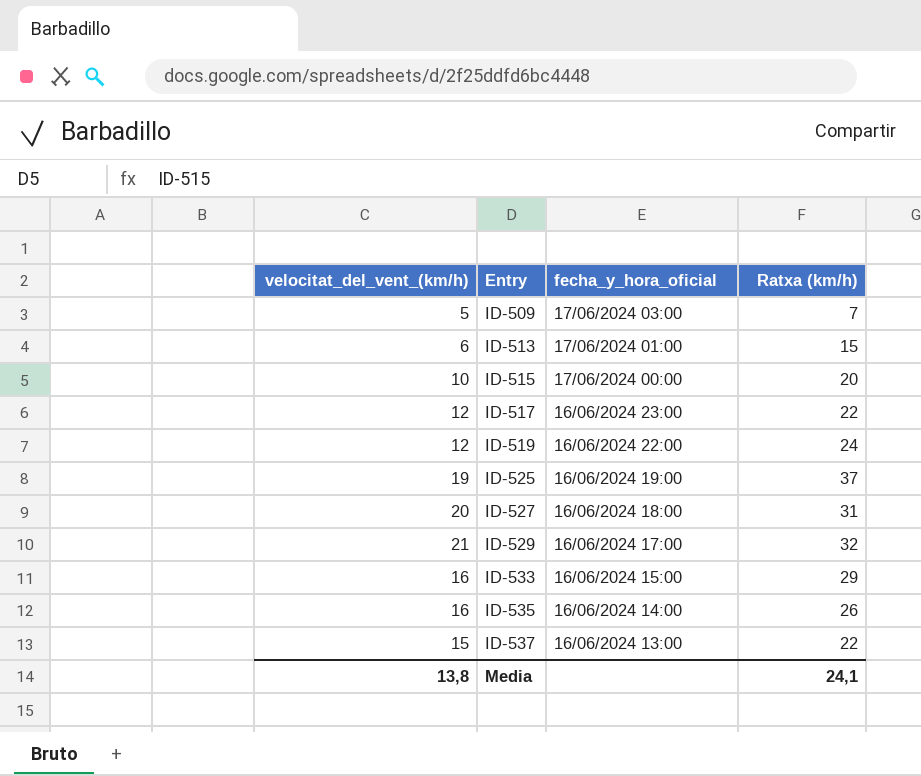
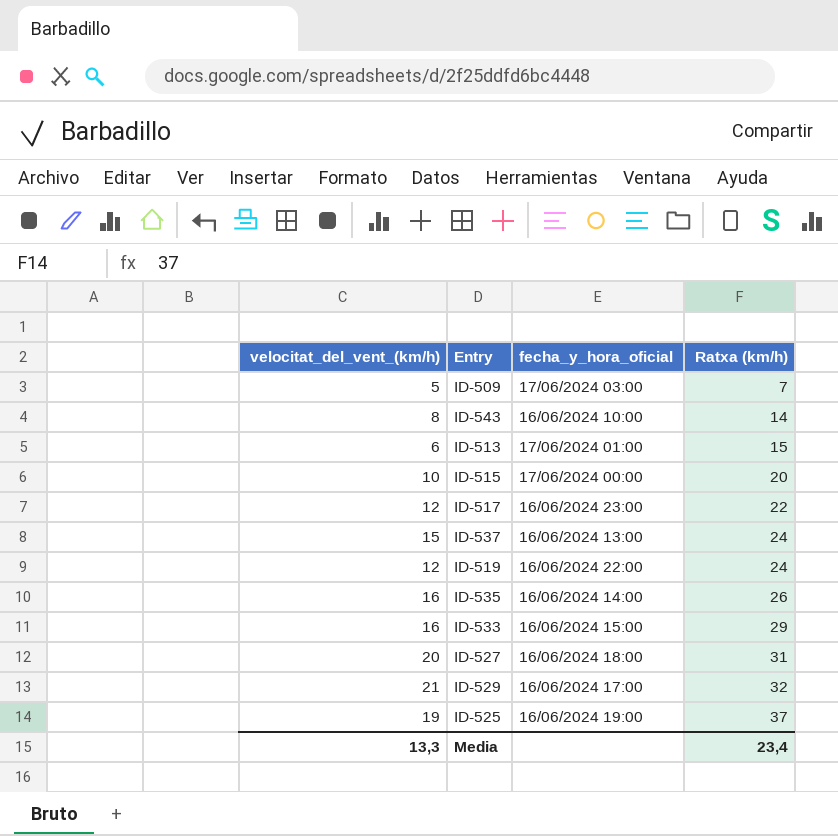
row order: Entry ascending -> Ratxa (km/h) ascending
row ID-543: none -> 8 | 16/06/2024 10:00 | 14
ID-537 | Ratxa (km/h): 22 -> 24
Media | velocitat_del_vent_(km/h): 13,8 -> 13,3
Media | Ratxa (km/h): 24,1 -> 23,4

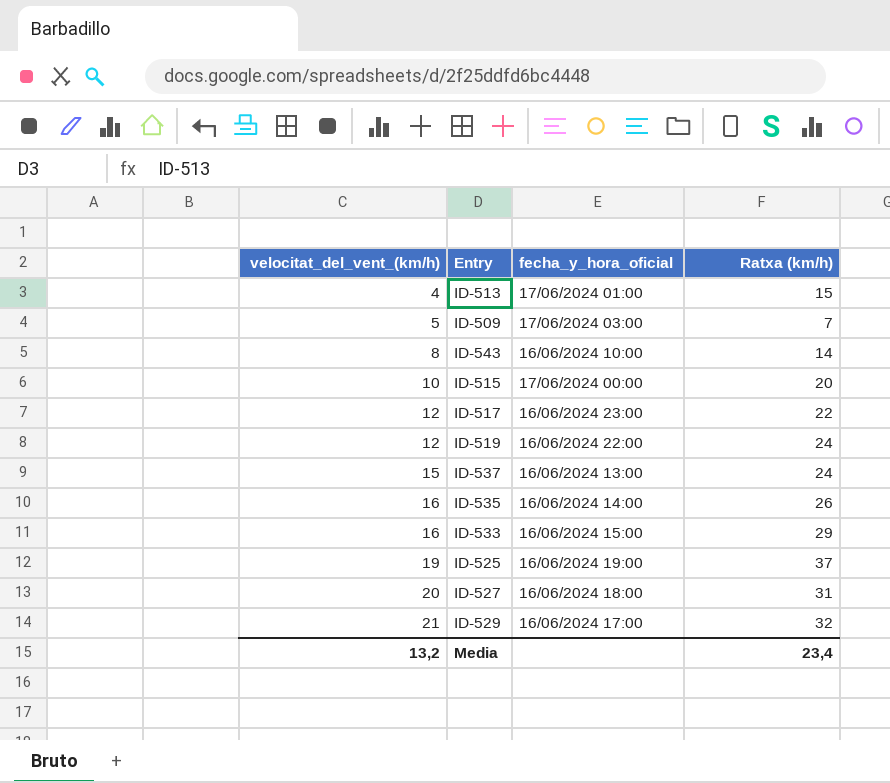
row order: Ratxa (km/h) ascending -> velocitat_del_vent_(km/h) ascending
ID-513 | velocitat_del_vent_(km/h): 6 -> 4
Media | velocitat_del_vent_(km/h): 13,3 -> 13,2

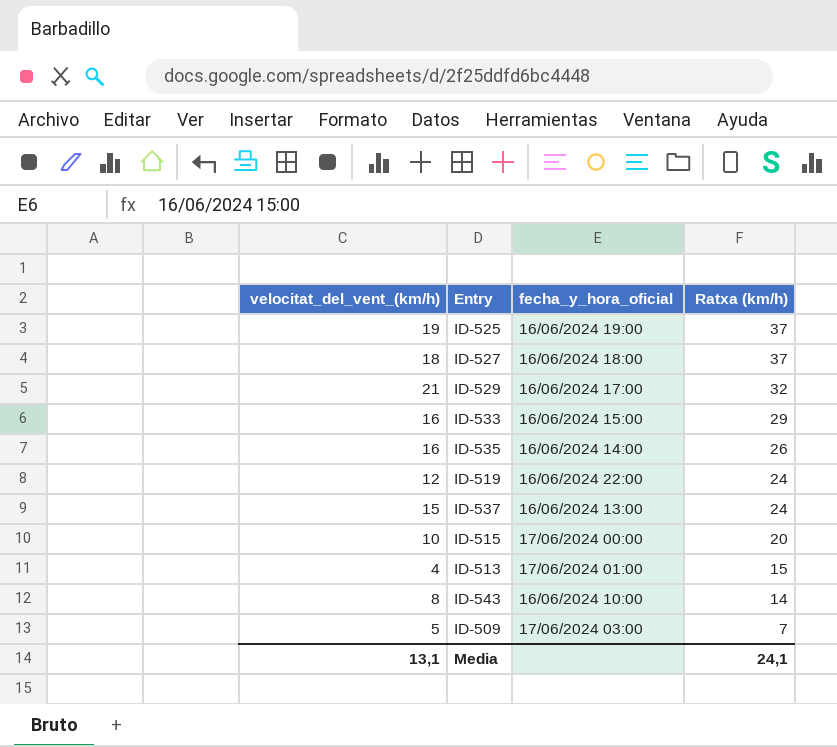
row order: velocitat_del_vent_(km/h) ascending -> Ratxa (km/h) descending
row ID-517: 12 | 16/06/2024 23:00 | 22 -> none
ID-527 | velocitat_del_vent_(km/h): 20 -> 18
ID-527 | Ratxa (km/h): 31 -> 37
Media | velocitat_del_vent_(km/h): 13,2 -> 13,1
Media | Ratxa (km/h): 23,4 -> 24,1

